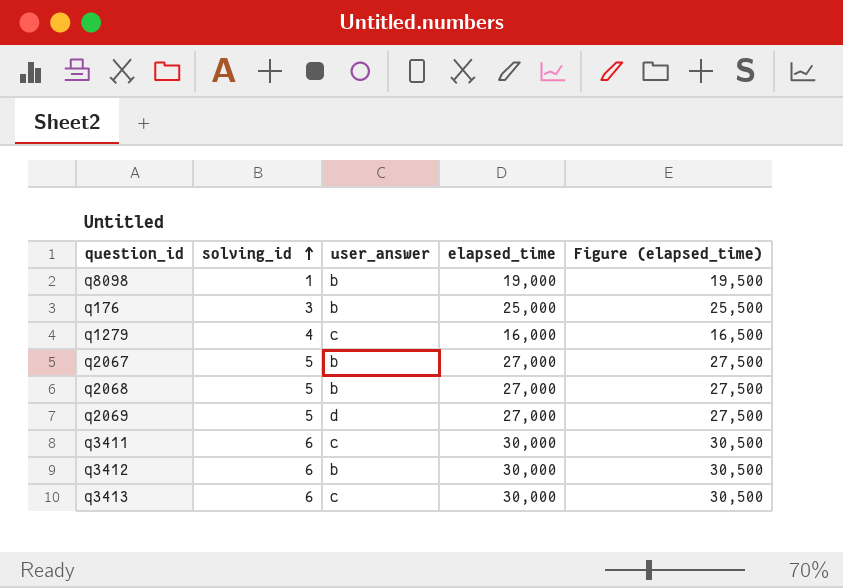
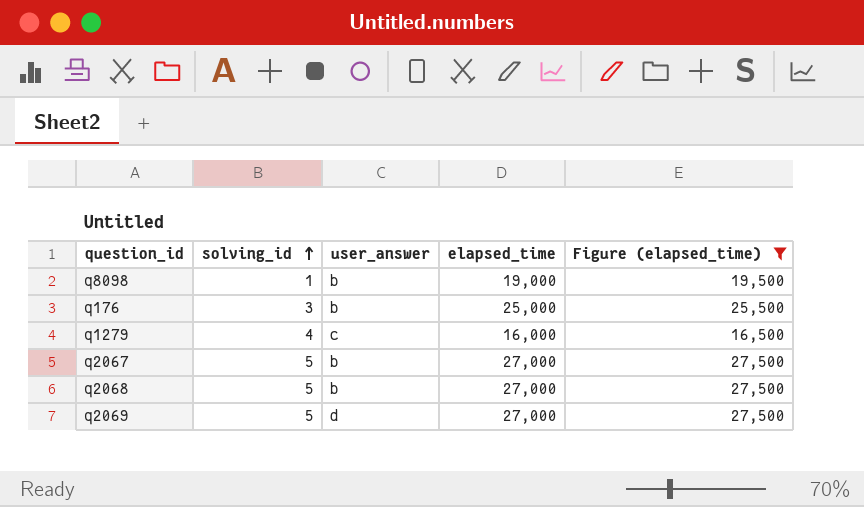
filter: none -> Figure (elapsed_time) != 30,500

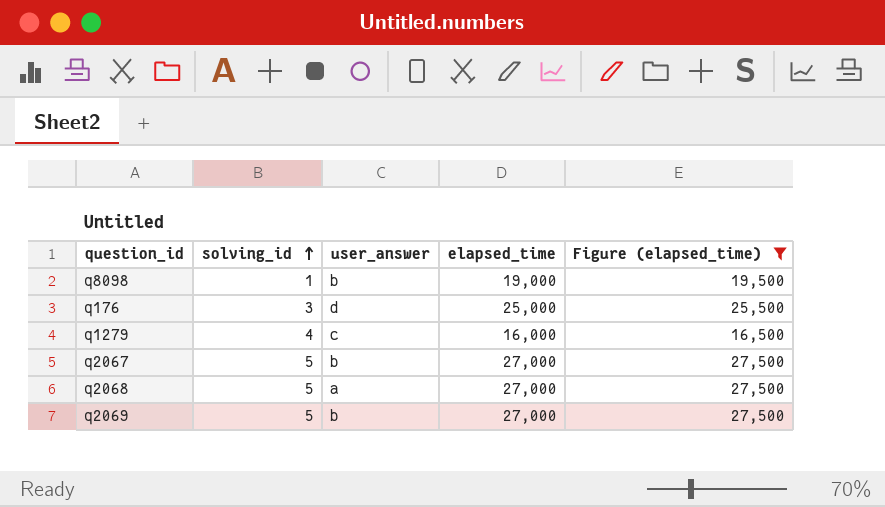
q176 | user_answer: b -> d
q2068 | user_answer: b -> a
q2069 | user_answer: d -> b

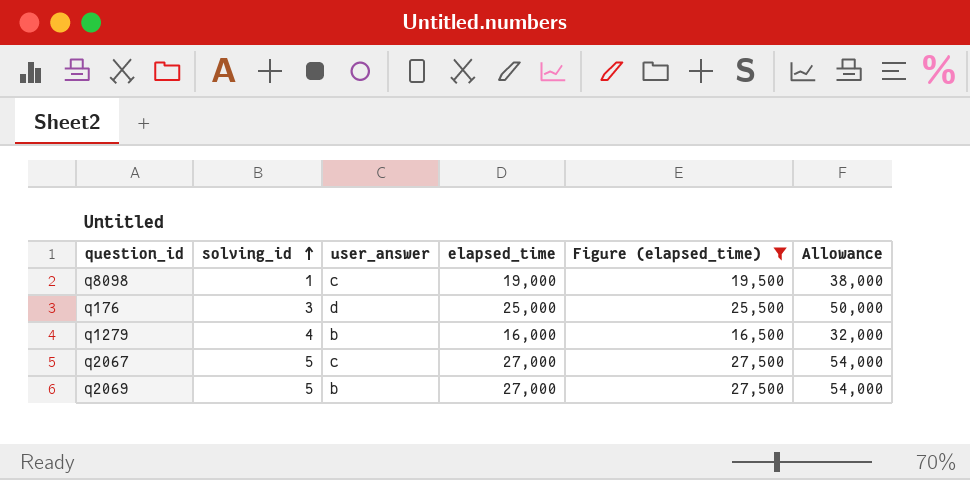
column Allowance | formula: none -> [elapsed_time] * 2
row q2068: 5 | a | 27,000 | 27,500 -> none
q8098 | user_answer: b -> c
q1279 | user_answer: c -> b
q2067 | user_answer: b -> c

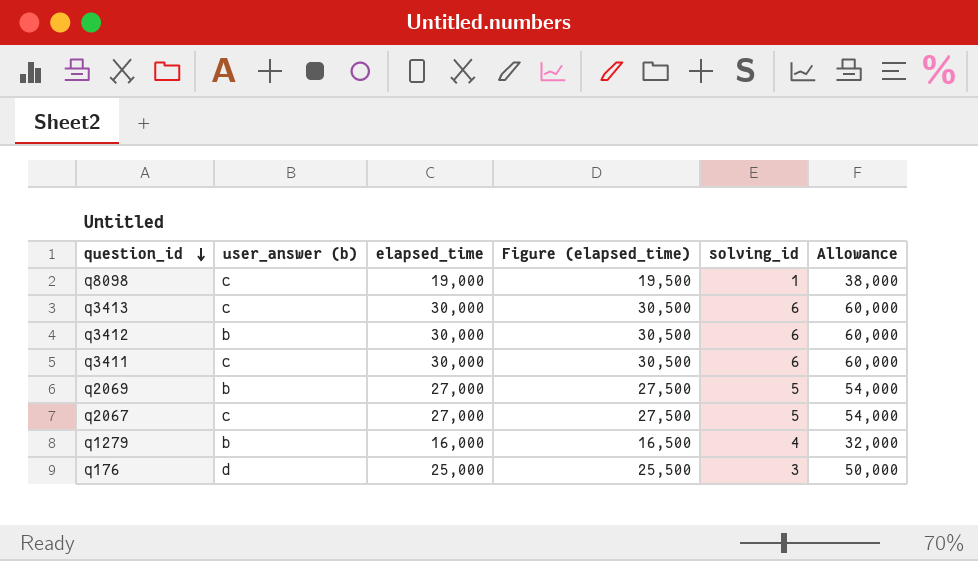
filter: Figure (elapsed_time) != 30,500 -> none
row order: solving_id ascending -> question_id descending
column name: user_answer -> user_answer (b)
column solving_id | position: 2 -> 5

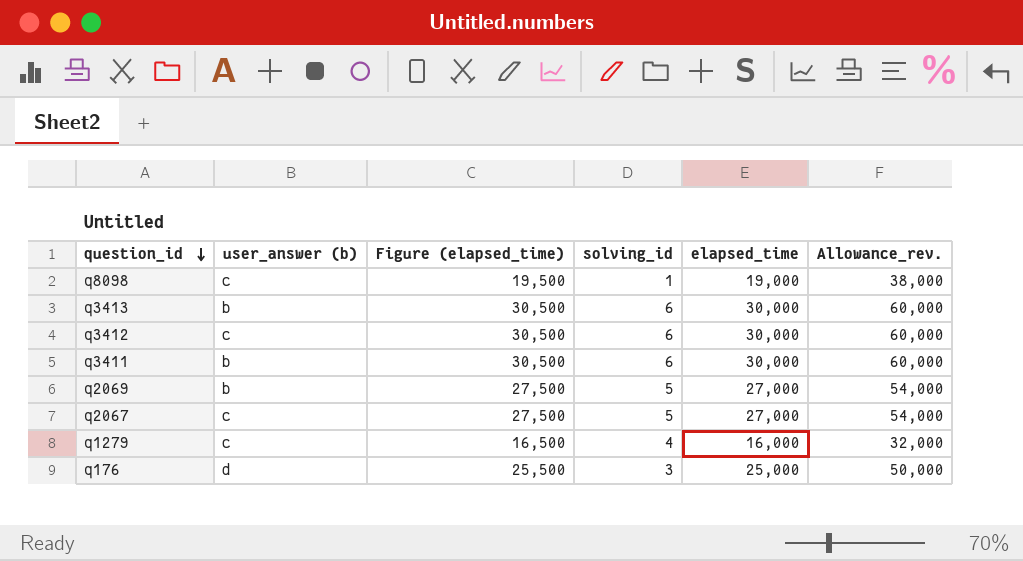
column elapsed_time | position: 3 -> 5
column name: Allowance -> Allowance_rev.
q3413 | user_answer (b): c -> b
q3412 | user_answer (b): b -> c
q3411 | user_answer (b): c -> b
q1279 | user_answer (b): b -> c

